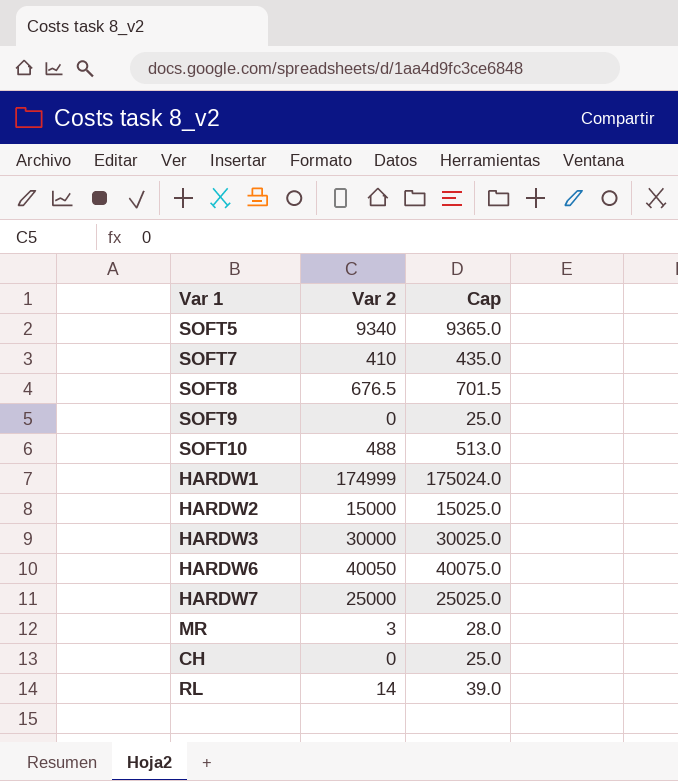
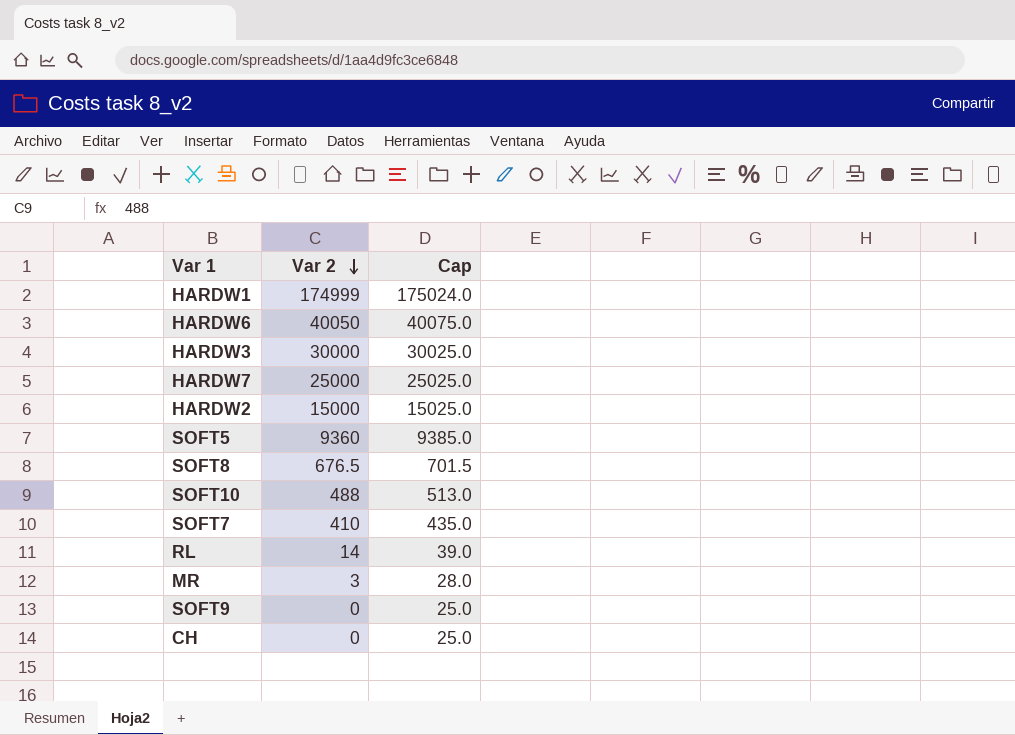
row order: none -> Var 2 descending
SOFT5 | Var 2: 9340 -> 9360
SOFT5 | Cap: 9365.0 -> 9385.0

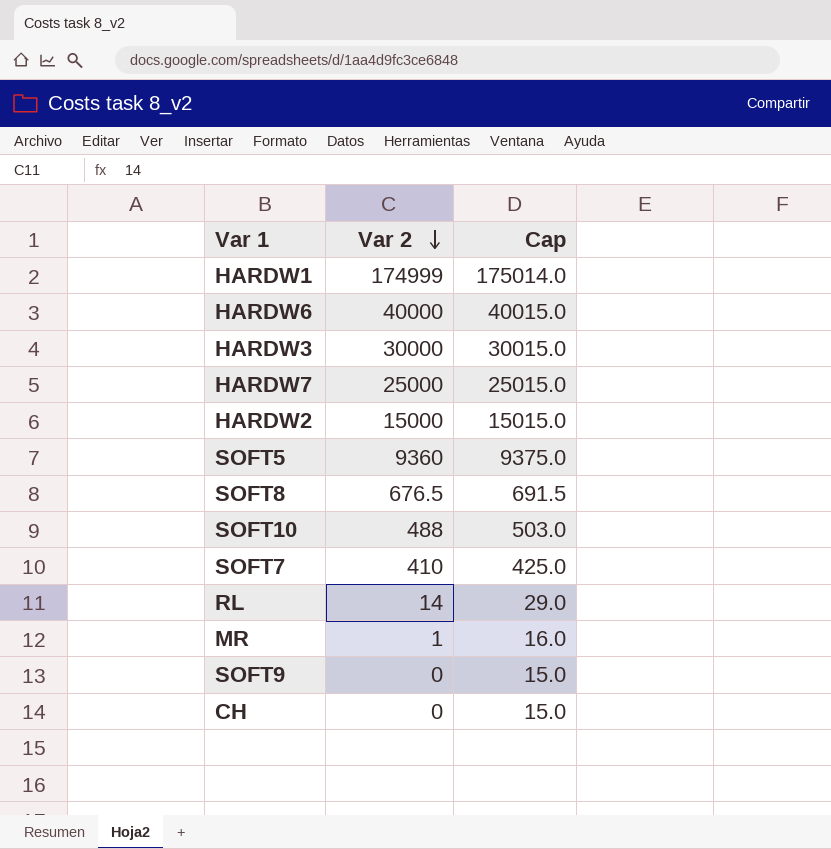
column Cap | formula: [Var 2] + 25 -> [Var 2] + 15
HARDW6 | Var 2: 40050 -> 40000
MR | Var 2: 3 -> 1

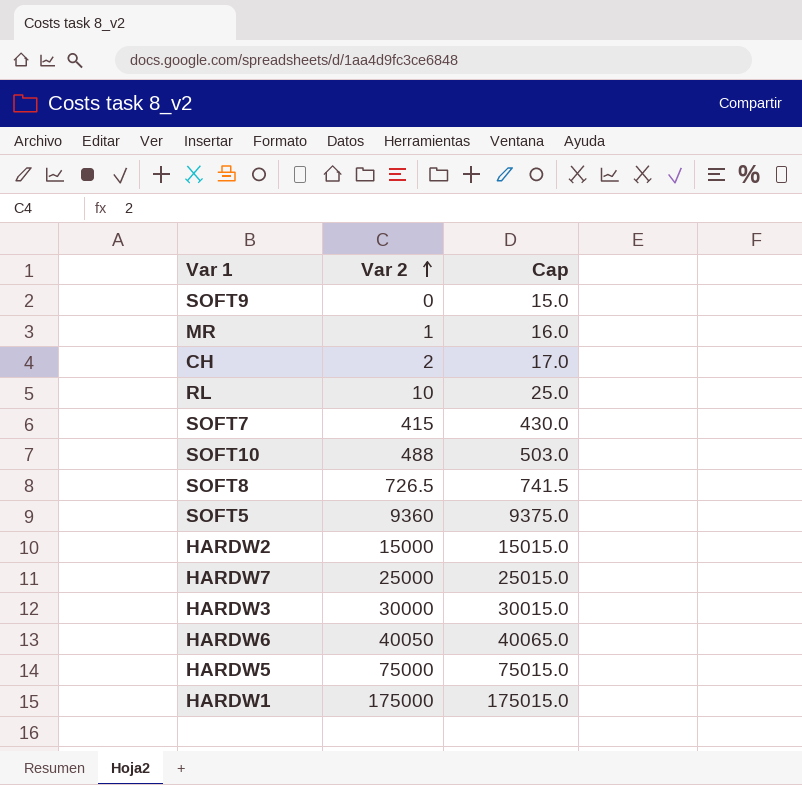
row order: Var 2 descending -> Var 2 ascending
CH | Var 2: 0 -> 2
CH | Cap: 15.0 -> 17.0
RL | Var 2: 14 -> 10
RL | Cap: 29.0 -> 25.0
SOFT7 | Var 2: 410 -> 415
SOFT7 | Cap: 425.0 -> 430.0
SOFT8 | Var 2: 676.5 -> 726.5
SOFT8 | Cap: 691.5 -> 741.5
HARDW6 | Var 2: 40000 -> 40050
HARDW6 | Cap: 40015.0 -> 40065.0
row HARDW5: none -> 75000 | 75015.0
HARDW1 | Var 2: 174999 -> 175000
HARDW1 | Cap: 175014.0 -> 175015.0

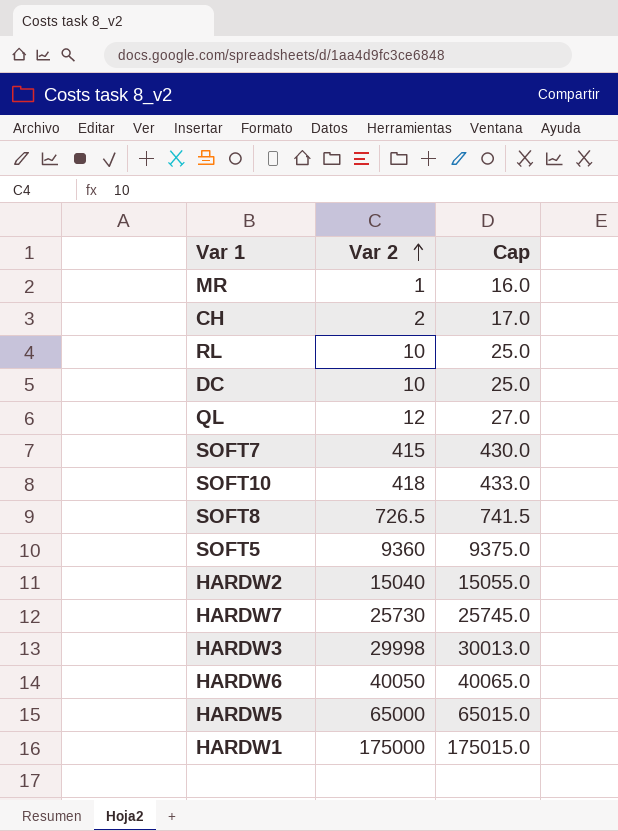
row SOFT9: 0 | 15.0 -> none
row DC: none -> 10 | 25.0
row QL: none -> 12 | 27.0
SOFT10 | Var 2: 488 -> 418
SOFT10 | Cap: 503.0 -> 433.0
HARDW2 | Var 2: 15000 -> 15040
HARDW2 | Cap: 15015.0 -> 15055.0
HARDW7 | Var 2: 25000 -> 25730
HARDW7 | Cap: 25015.0 -> 25745.0
HARDW3 | Var 2: 30000 -> 29998
HARDW3 | Cap: 30015.0 -> 30013.0
HARDW5 | Var 2: 75000 -> 65000
HARDW5 | Cap: 75015.0 -> 65015.0

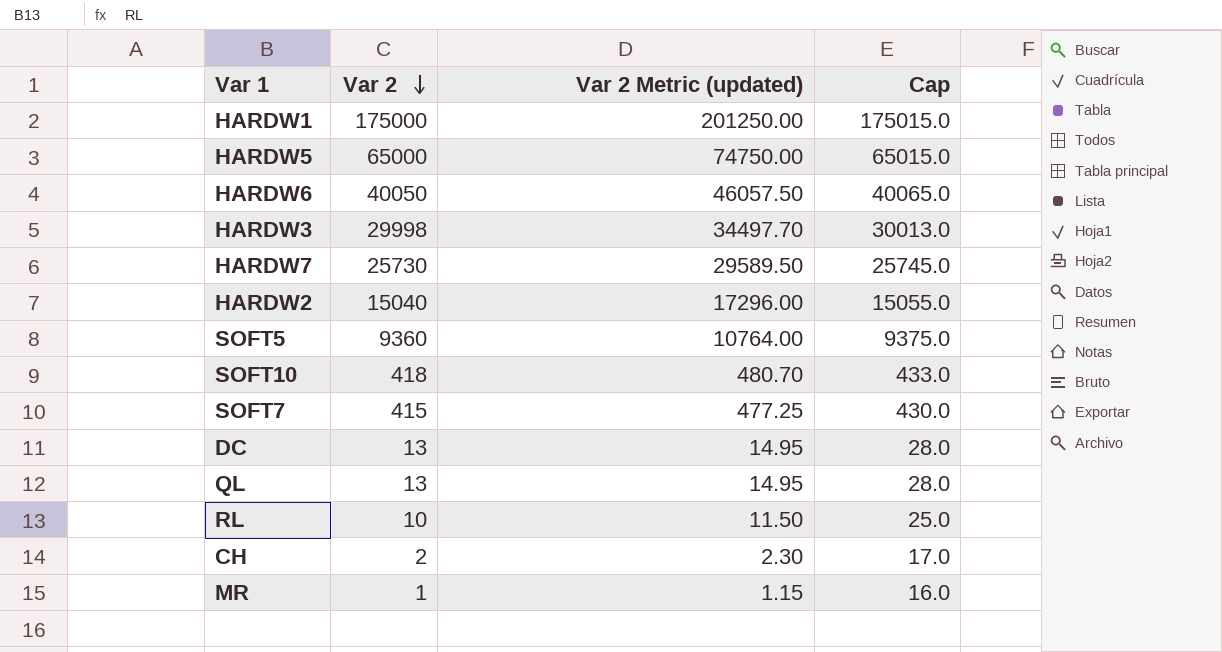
row order: Var 2 ascending -> Var 2 descending
column Var 2 Metric (updated) | formula: none -> [Var 2] * 1.15
row SOFT8: 726.5 | 741.5 -> none
DC | Var 2: 10 -> 13
DC | Cap: 25.0 -> 28.0
QL | Var 2: 12 -> 13
QL | Cap: 27.0 -> 28.0

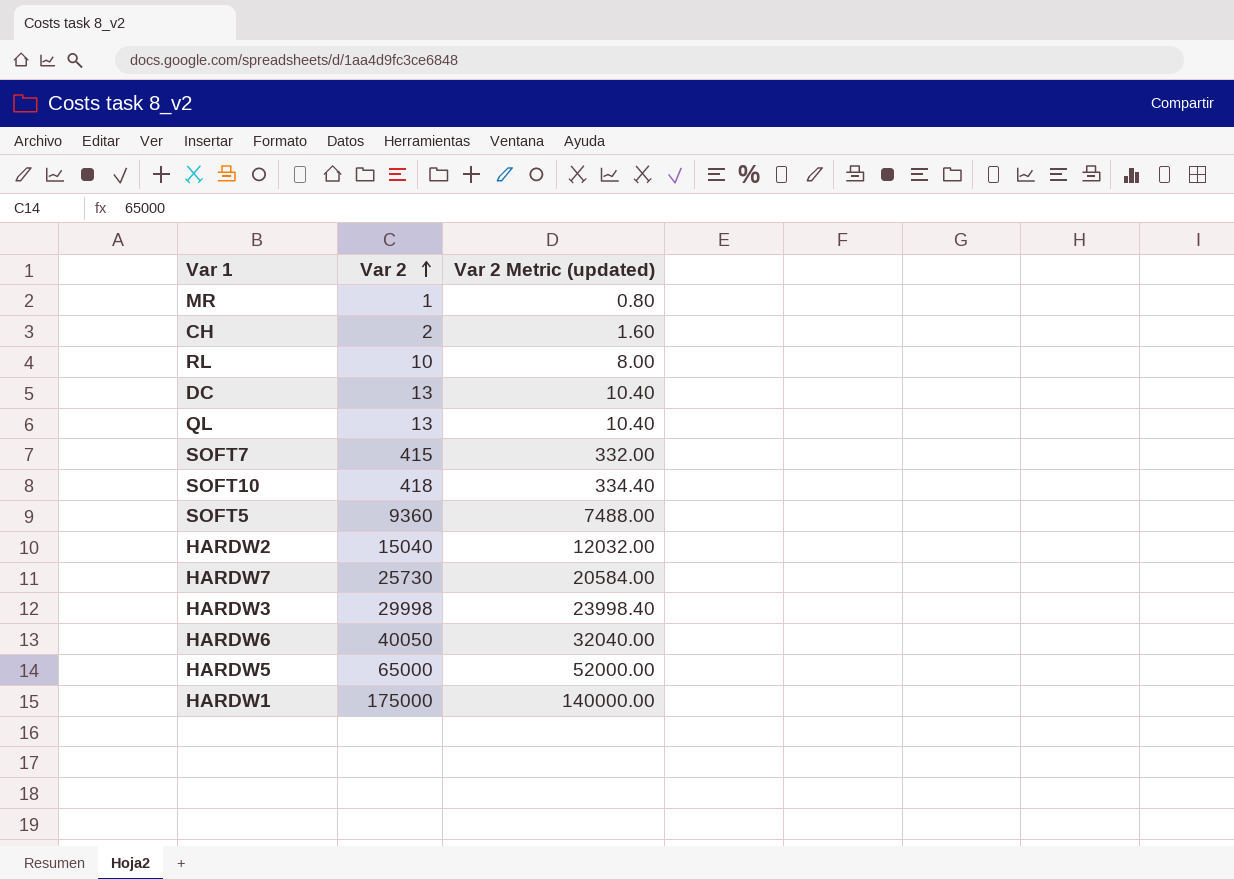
row order: Var 2 descending -> Var 2 ascending
column Cap | formula: [Var 2] + 15 -> none
column Var 2 Metric (updated) | formula: [Var 2] * 1.15 -> [Var 2] * 0.8

